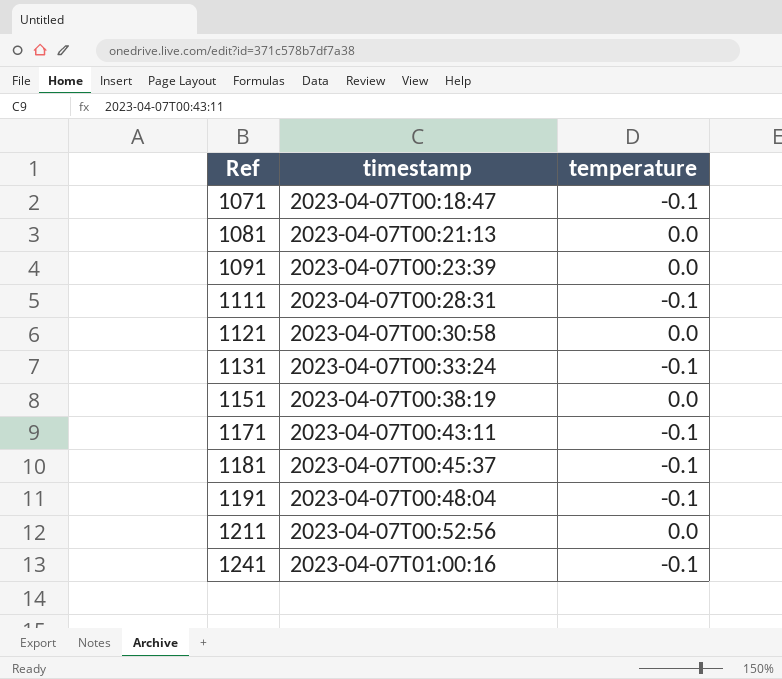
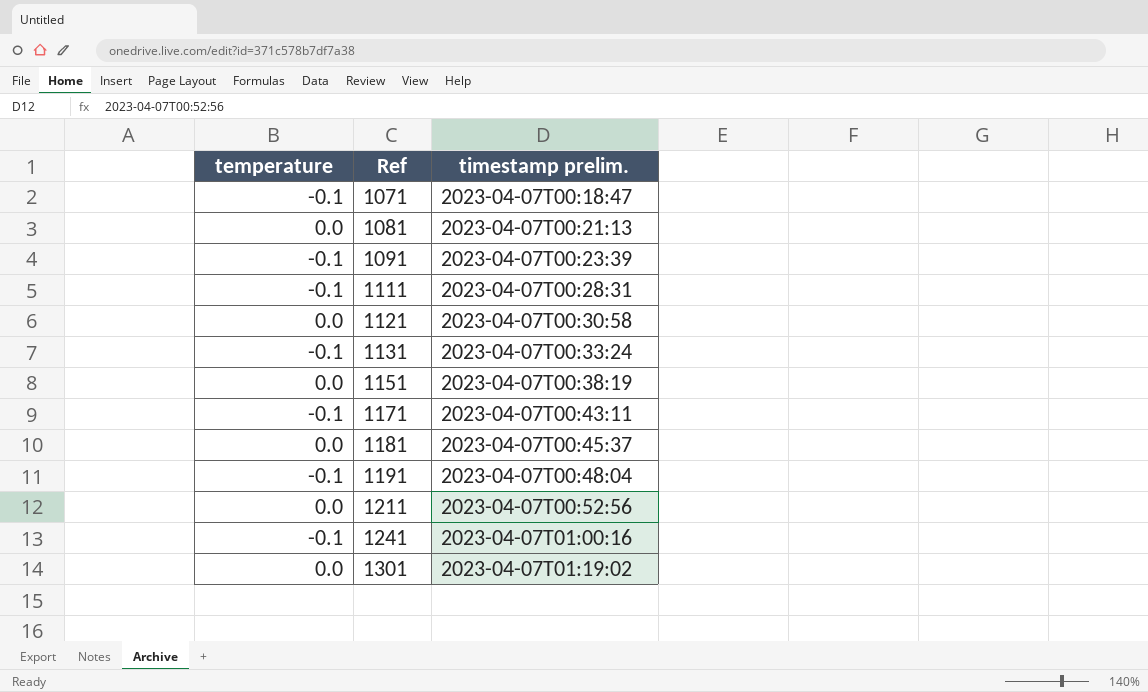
column temperature | position: 3 -> 1
column name: timestamp -> timestamp prelim.
1091 | temperature: 0.0 -> -0.1
1181 | temperature: -0.1 -> 0.0
row 1301: none -> 0.0 | 2023-04-07T01:19:02

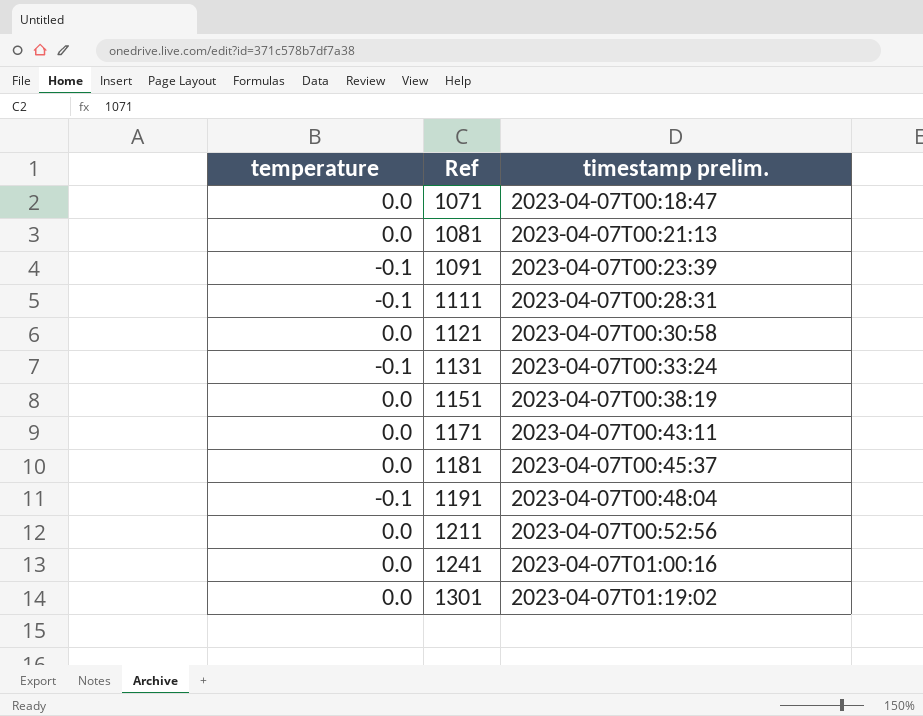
1071 | temperature: -0.1 -> 0.0
1171 | temperature: -0.1 -> 0.0
1241 | temperature: -0.1 -> 0.0

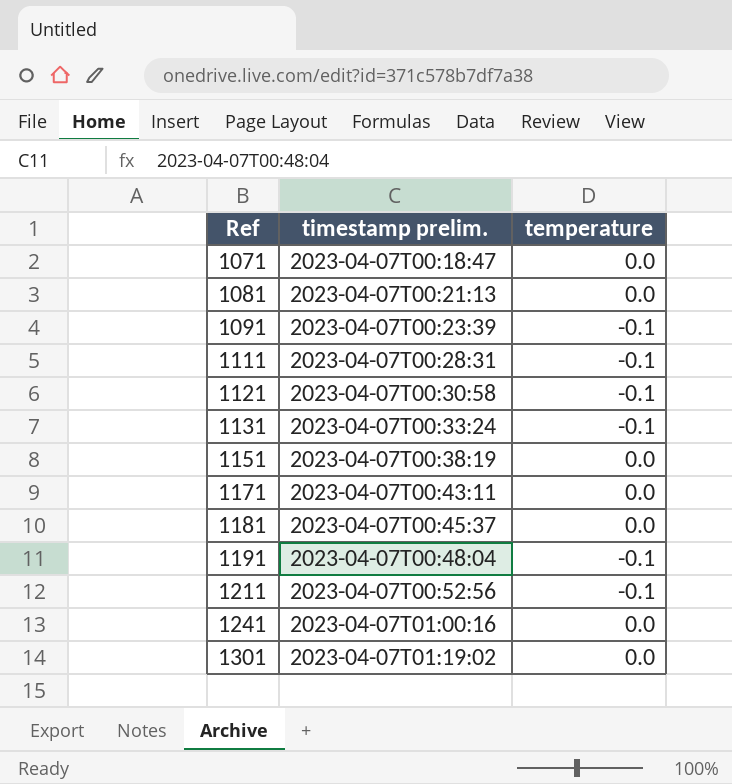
column temperature | position: 1 -> 3
1121 | temperature: 0.0 -> -0.1
1211 | temperature: 0.0 -> -0.1

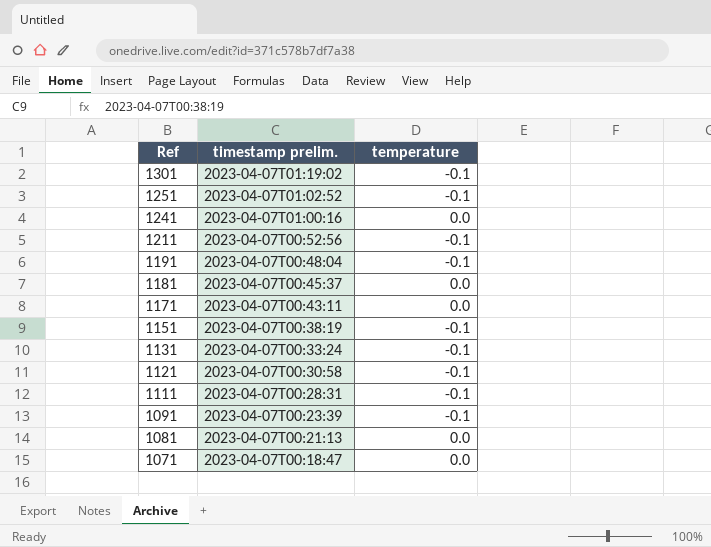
row order: Ref ascending -> Ref descending
1301 | temperature: 0.0 -> -0.1
row 1251: none -> 2023-04-07T01:02:52 | -0.1
1151 | temperature: 0.0 -> -0.1

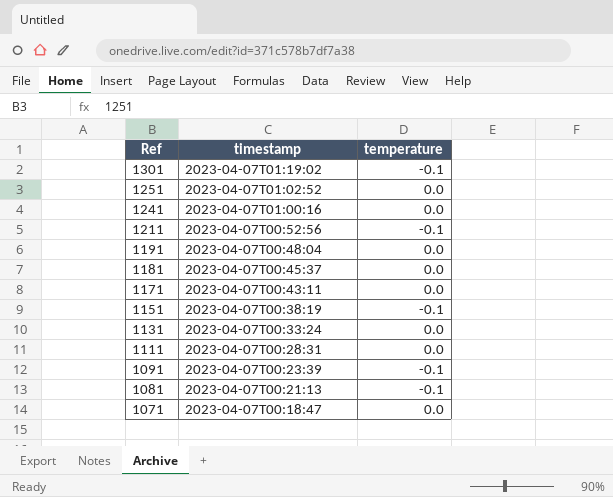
column name: timestamp prelim. -> timestamp
row 1121: 2023-04-07T00:30:58 | -0.1 -> none
1251 | temperature: -0.1 -> 0.0
1191 | temperature: -0.1 -> 0.0
1131 | temperature: -0.1 -> 0.0
1111 | temperature: -0.1 -> 0.0
1081 | temperature: 0.0 -> -0.1

